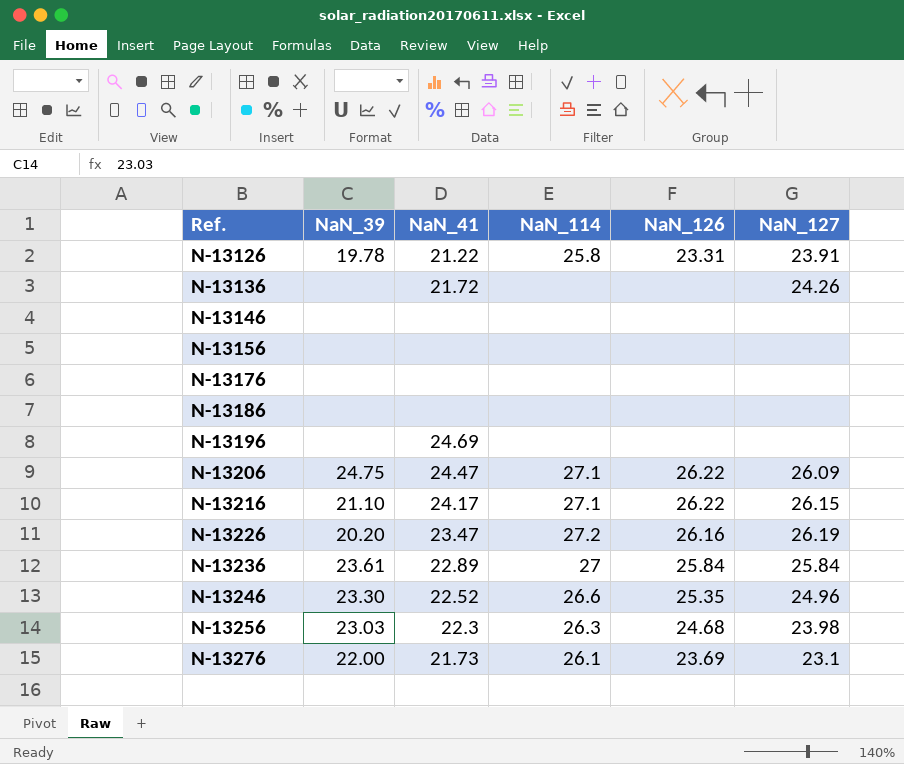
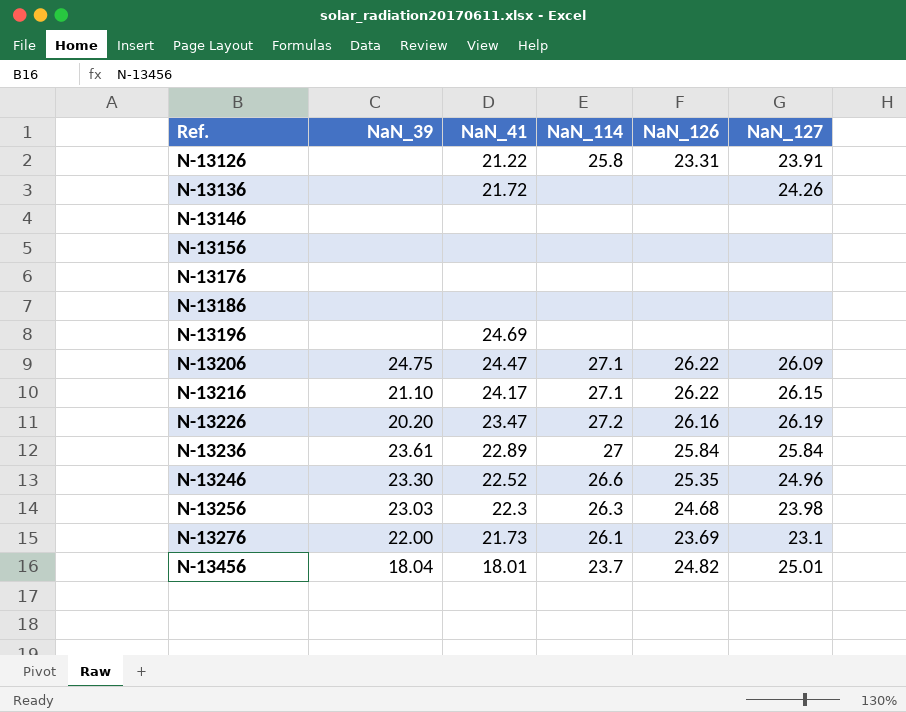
N-13126 | NaN_39: 19.78 -> none
row N-13456: none -> 18.04 | 18.01 | 23.7 | 24.82 | 25.01

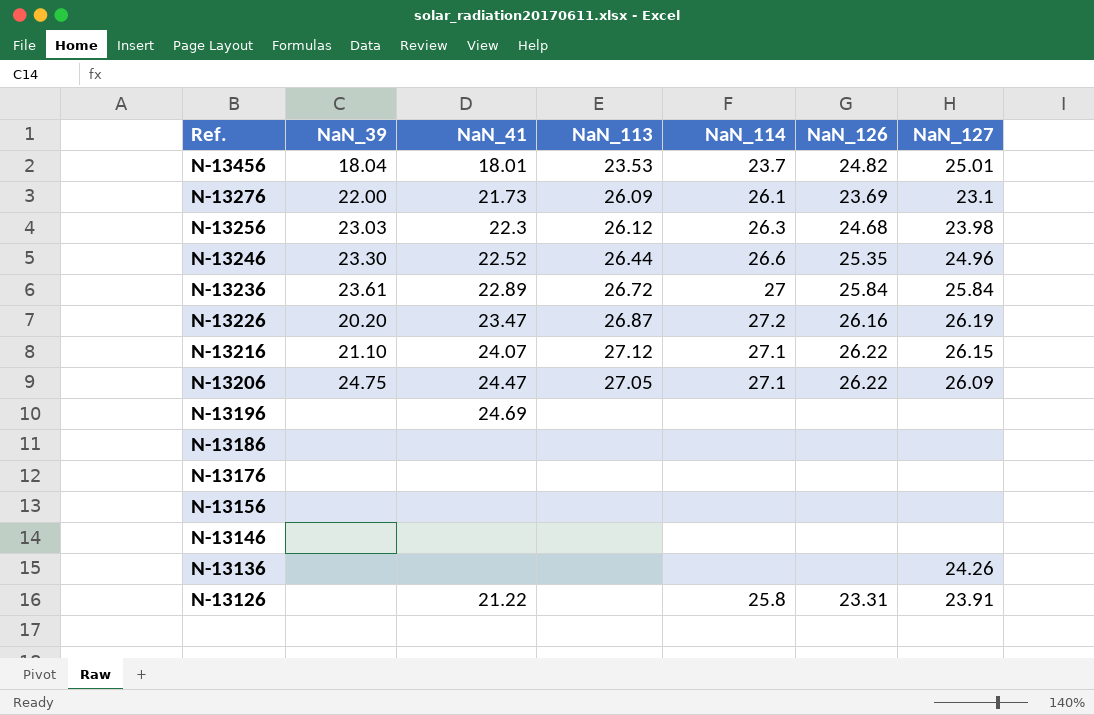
row order: Ref. ascending -> Ref. descending
column NaN_113 | position: none -> 4
N-13216 | NaN_41: 24.17 -> 24.07
N-13136 | NaN_41: 21.72 -> none

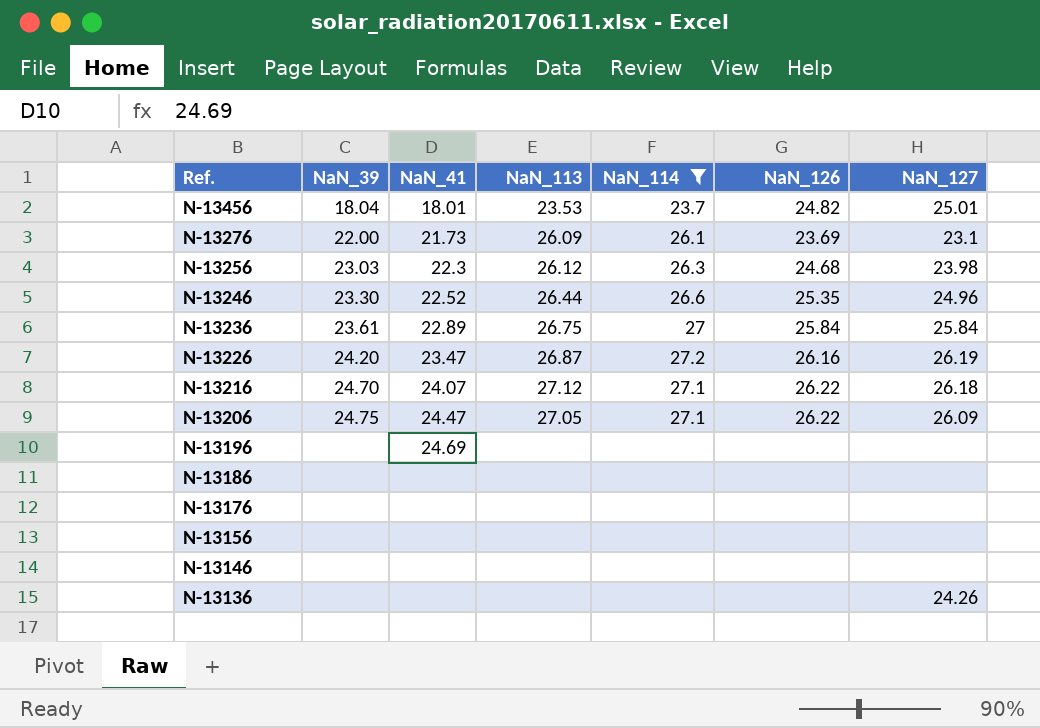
filter: none -> NaN_114 != 25.8
N-13236 | NaN_113: 26.72 -> 26.75
N-13226 | NaN_39: 20.20 -> 24.20
N-13216 | NaN_39: 21.10 -> 24.70
N-13216 | NaN_127: 26.15 -> 26.18

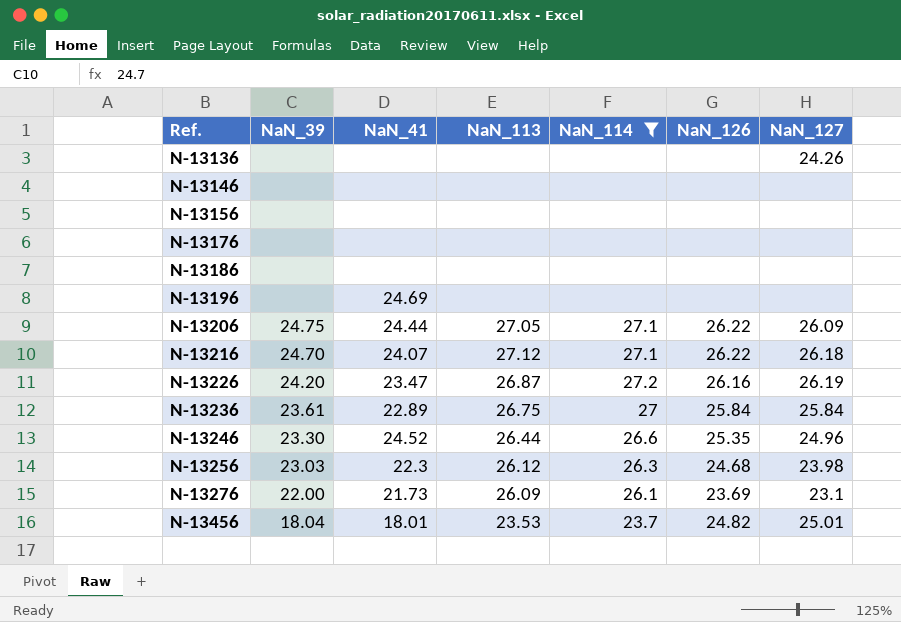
row order: Ref. descending -> Ref. ascending
N-13206 | NaN_41: 24.47 -> 24.44
N-13246 | NaN_41: 22.52 -> 24.52

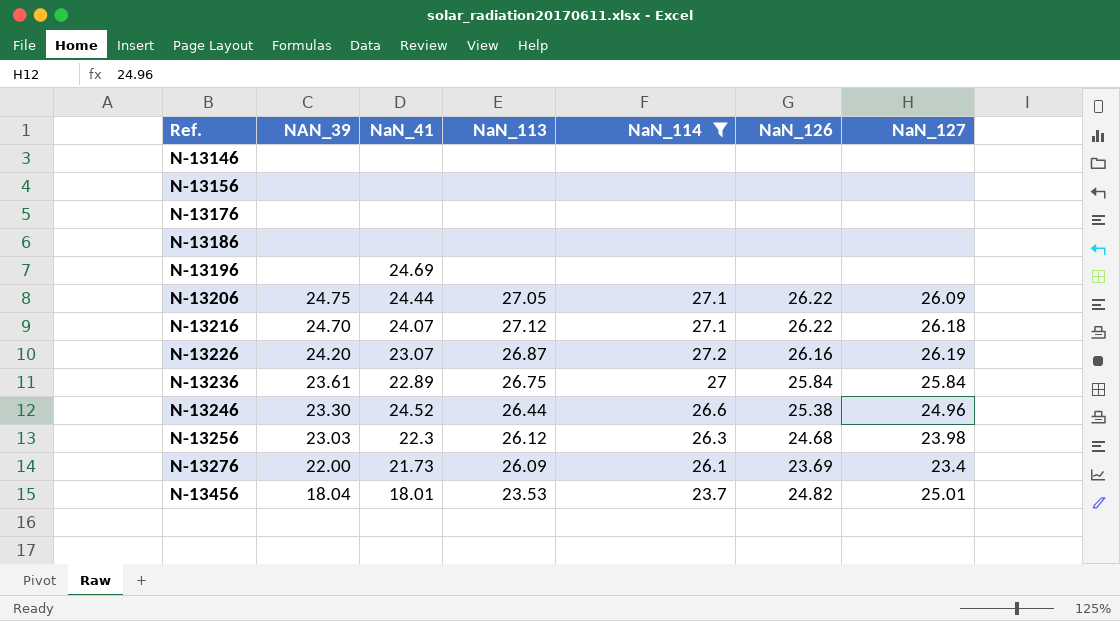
column name: NaN_39 -> NAN_39
row N-13136: none | none | none | none | none | 24.26 -> none
N-13226 | NaN_41: 23.47 -> 23.07
N-13246 | NaN_126: 25.35 -> 25.38
N-13276 | NaN_127: 23.1 -> 23.4

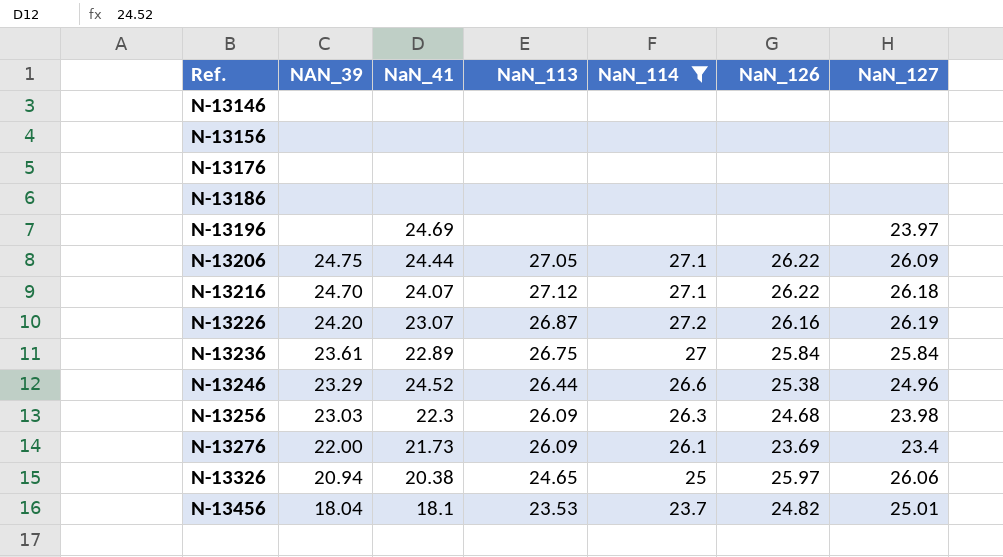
N-13196 | NaN_127: none -> 23.97
N-13246 | NAN_39: 23.30 -> 23.29
N-13256 | NaN_113: 26.12 -> 26.09
row N-13326: none -> 20.94 | 20.38 | 24.65 | 25 | 25.97 | 26.06
N-13456 | NaN_41: 18.01 -> 18.1

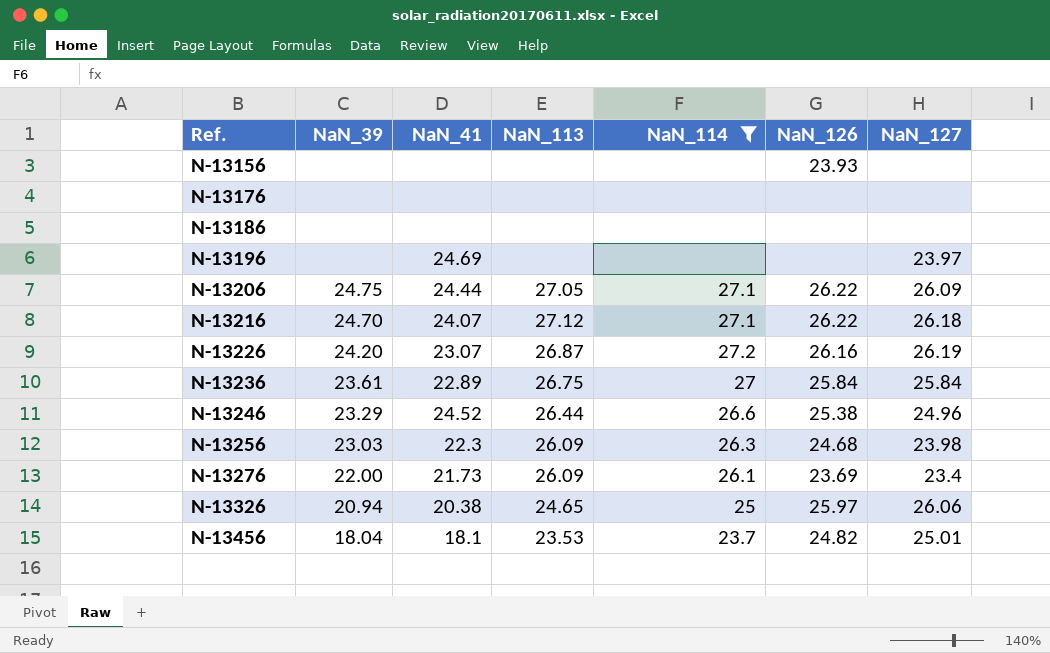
column name: NAN_39 -> NaN_39
row N-13146: none | none | none | none | none | none -> none
N-13156 | NaN_126: none -> 23.93

